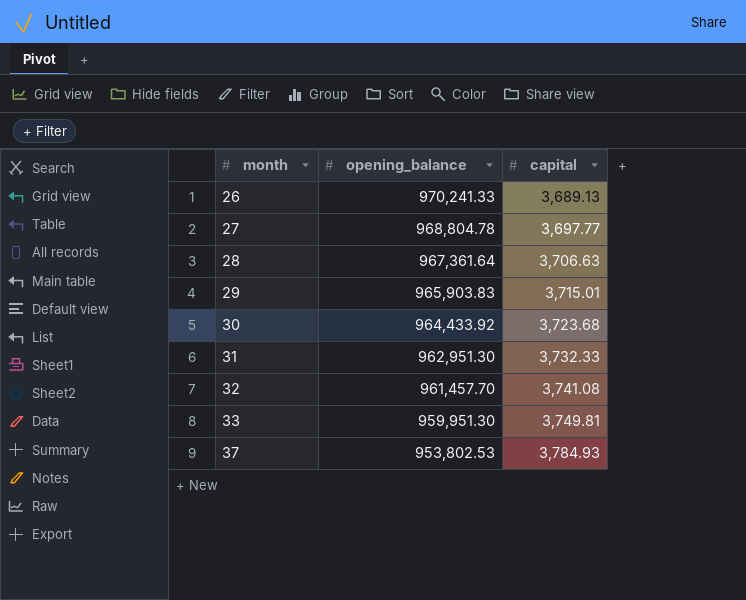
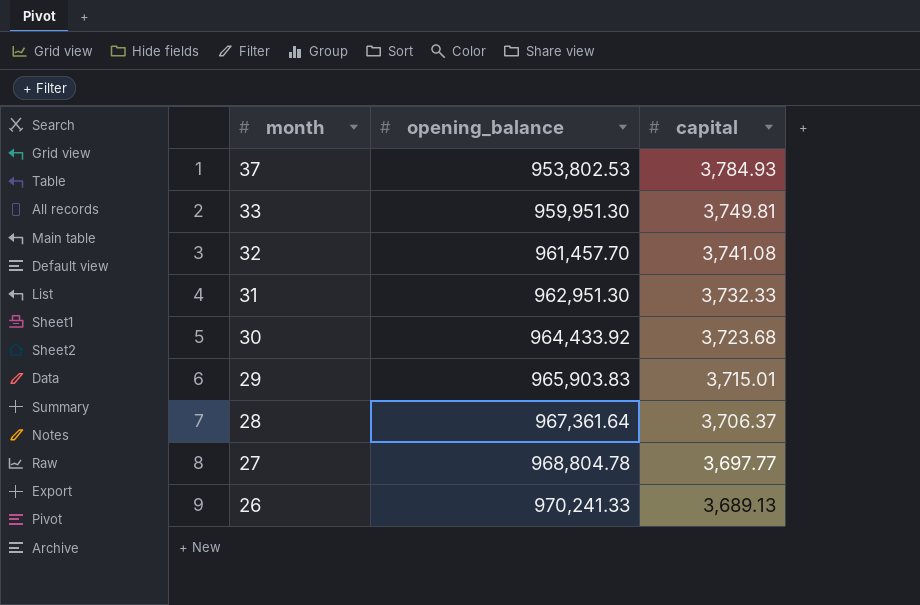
row order: month ascending -> month descending
28 | capital: 3,706.63 -> 3,706.37

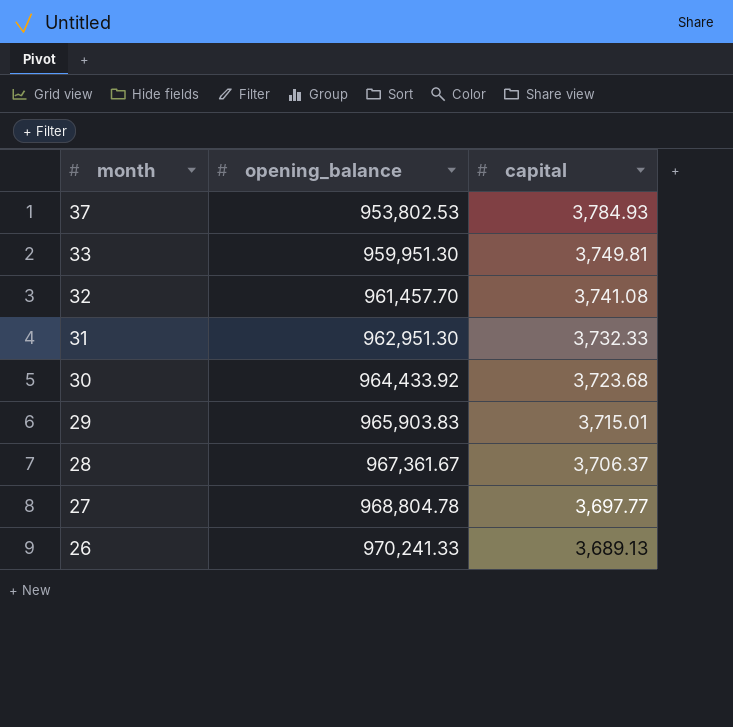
28 | opening_balance: 967,361.64 -> 967,361.67

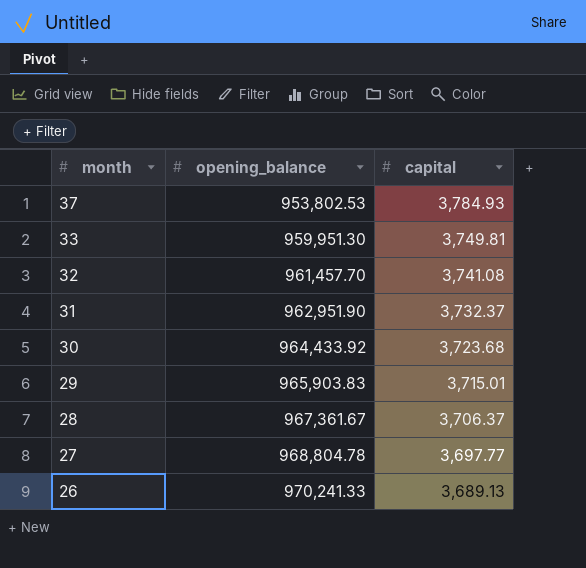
31 | opening_balance: 962,951.30 -> 962,951.90
31 | capital: 3,732.33 -> 3,732.37

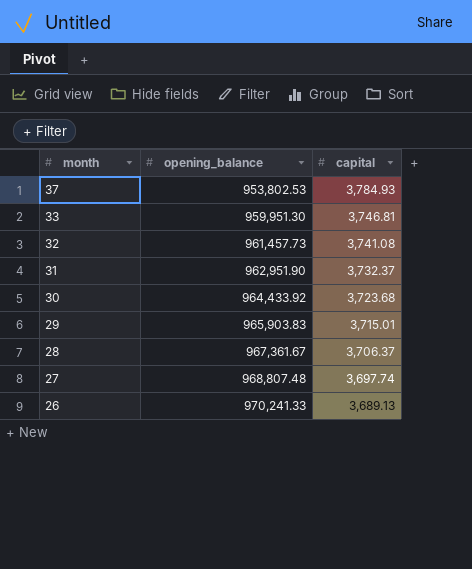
33 | capital: 3,749.81 -> 3,746.81
32 | opening_balance: 961,457.70 -> 961,457.73
27 | opening_balance: 968,804.78 -> 968,807.48
27 | capital: 3,697.77 -> 3,697.74

